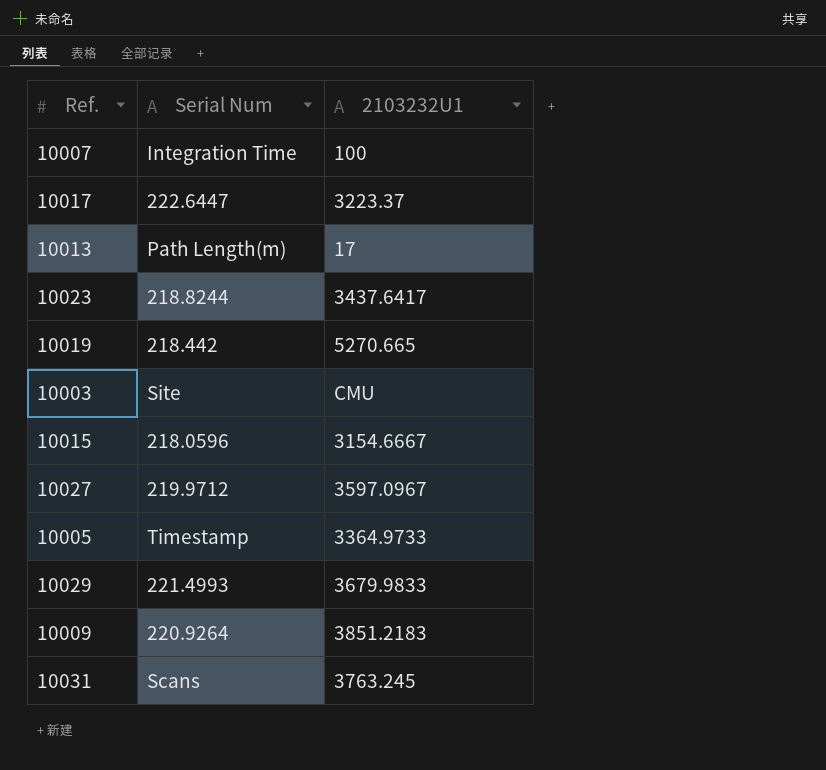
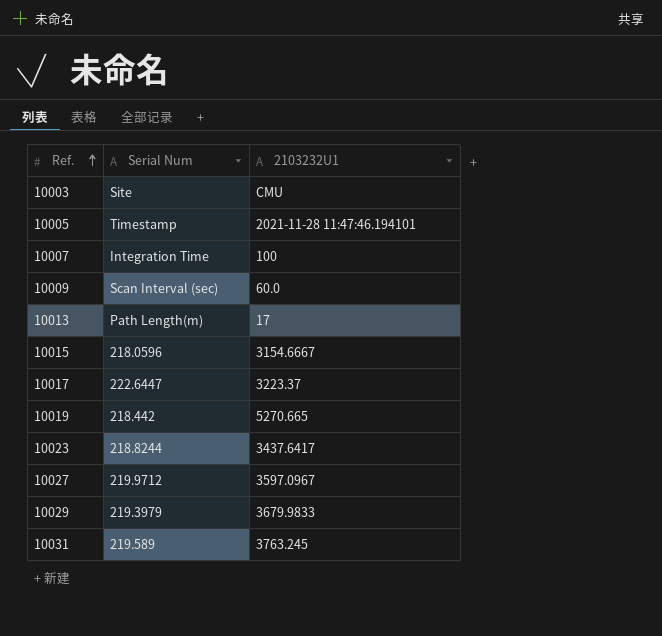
row order: none -> Ref. ascending
10005 | 2103232U1: 3364.9733 -> 2021-11-28 11:47:46.194101
10009 | Serial Num: 220.9264 -> Scan Interval (sec)
10009 | 2103232U1: 3851.2183 -> 60.0
10029 | Serial Num: 221.4993 -> 219.3979
10031 | Serial Num: Scans -> 219.589

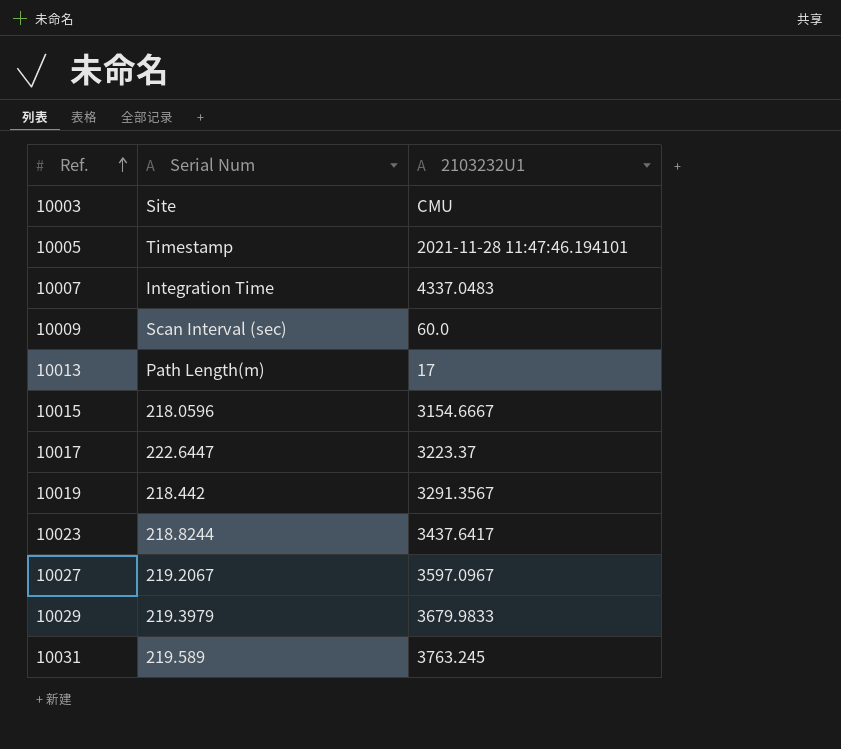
10007 | 2103232U1: 100 -> 4337.0483
10019 | 2103232U1: 5270.665 -> 3291.3567
10027 | Serial Num: 219.9712 -> 219.2067

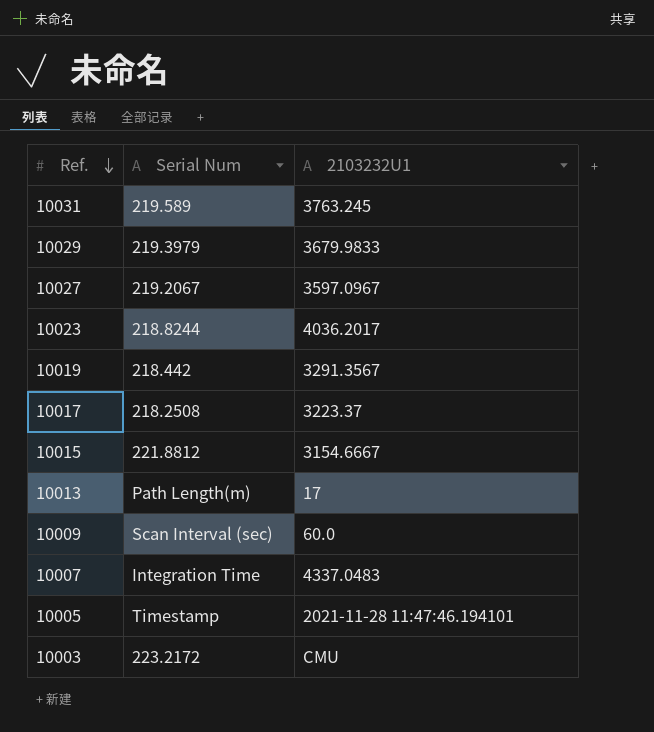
row order: Ref. ascending -> Ref. descending
10023 | 2103232U1: 3437.6417 -> 4036.2017
10017 | Serial Num: 222.6447 -> 218.2508
10015 | Serial Num: 218.0596 -> 221.8812
10003 | Serial Num: Site -> 223.2172

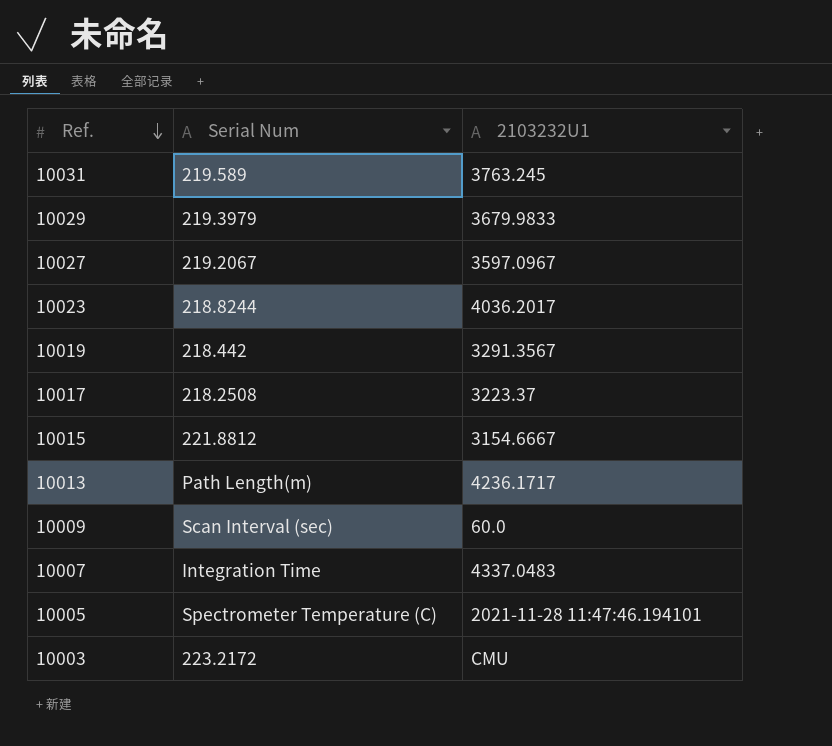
10013 | 2103232U1: 17 -> 4236.1717
10005 | Serial Num: Timestamp -> Spectrometer Temperature (C)

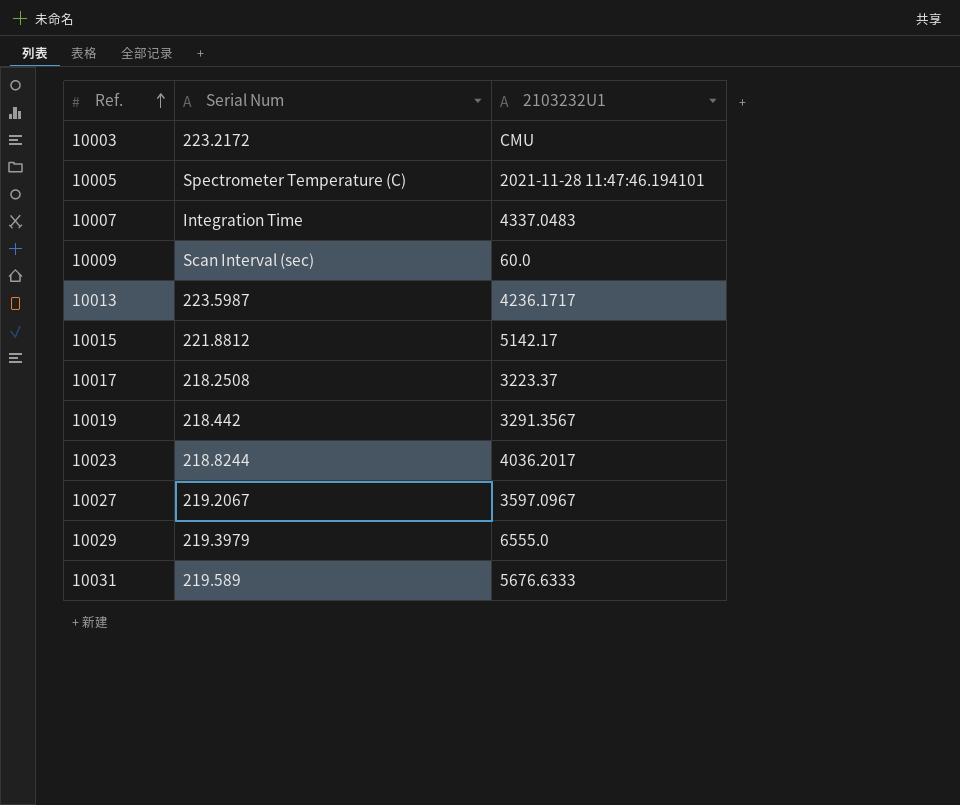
row order: Ref. descending -> Ref. ascending
10013 | Serial Num: Path Length(m) -> 223.5987
10015 | 2103232U1: 3154.6667 -> 5142.17
10029 | 2103232U1: 3679.9833 -> 6555.0
10031 | 2103232U1: 3763.245 -> 5676.6333

